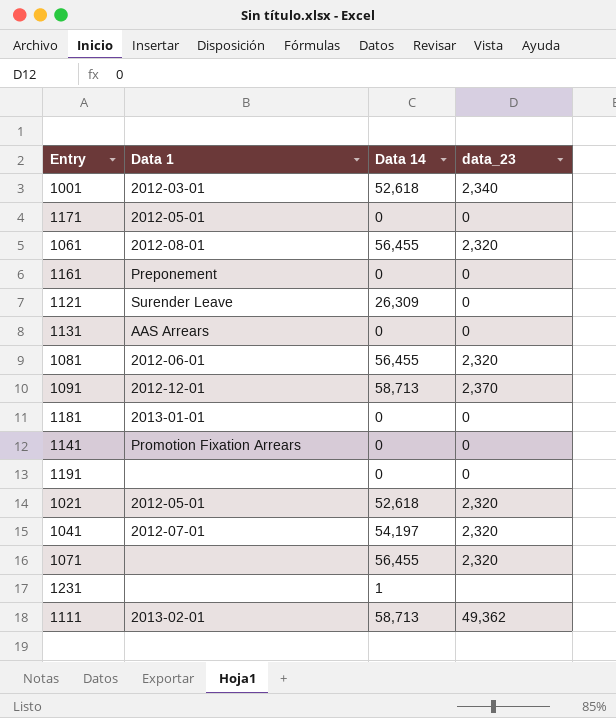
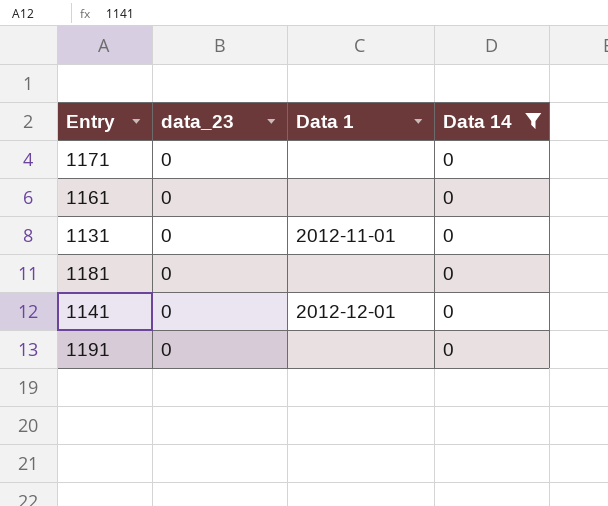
filter: none -> Data 14 = 0
column data_23 | position: 4 -> 2
1171 | Data 1: 2012-05-01 -> none
1161 | Data 1: Preponement -> none
1131 | Data 1: AAS Arrears -> 2012-11-01
1181 | Data 1: 2013-01-01 -> none
1141 | Data 1: Promotion Fixation Arrears -> 2012-12-01

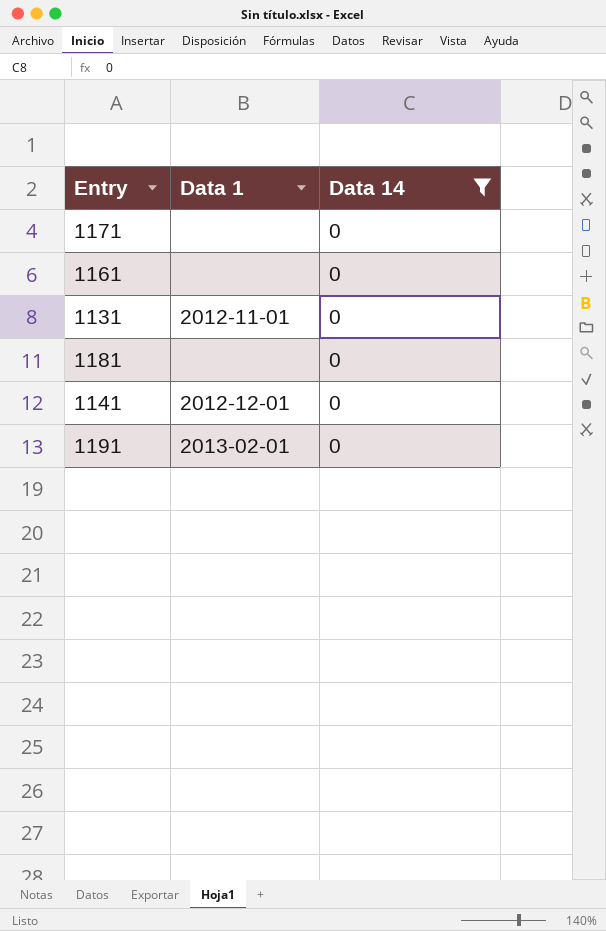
column data_23 | position: 2 -> none
1191 | Data 1: none -> 2013-02-01

